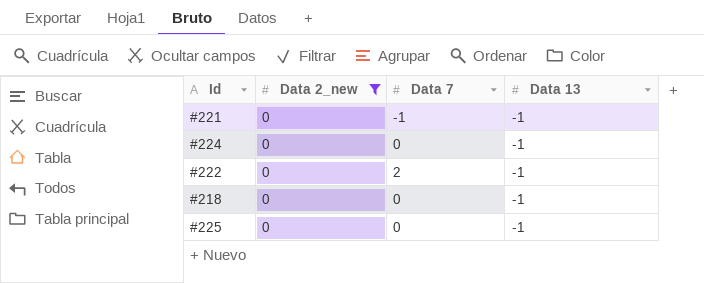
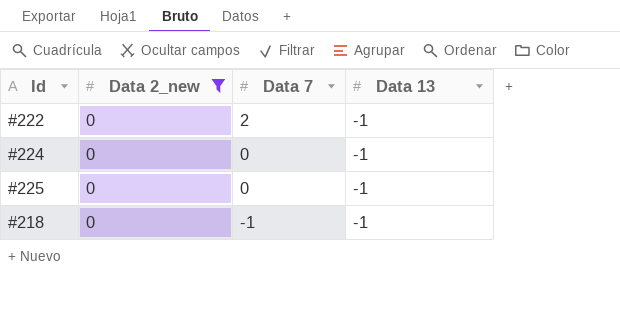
row order: none -> Data 7 descending
row #221: 0 | -1 | -1 -> none
#218 | Data 7: 0 -> -1

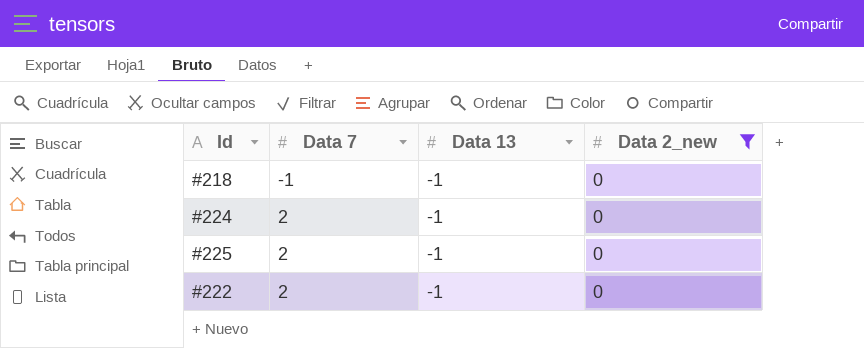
row order: Data 7 descending -> Data 7 ascending
column Data 2_new | position: 2 -> 4
#224 | Data 7: 0 -> 2
#225 | Data 7: 0 -> 2

